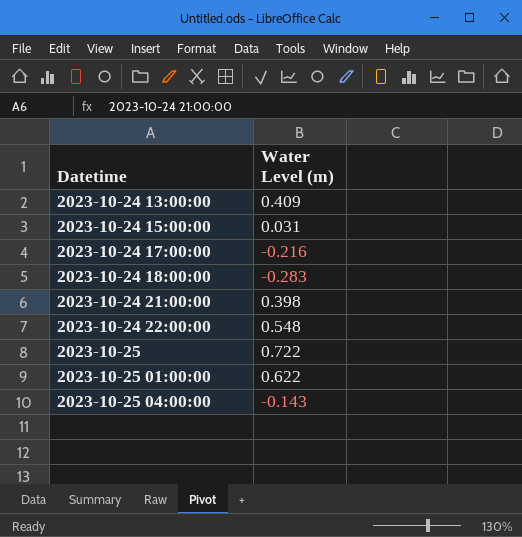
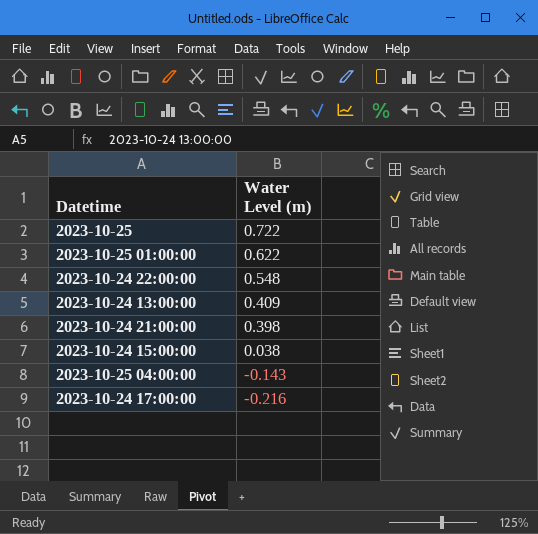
row order: Datetime ascending -> Water Level (m) descending
row 2023-10-24 18:00:00: -0.283 -> none
2023-10-24 15:00:00 | Water Level (m): 0.031 -> 0.038

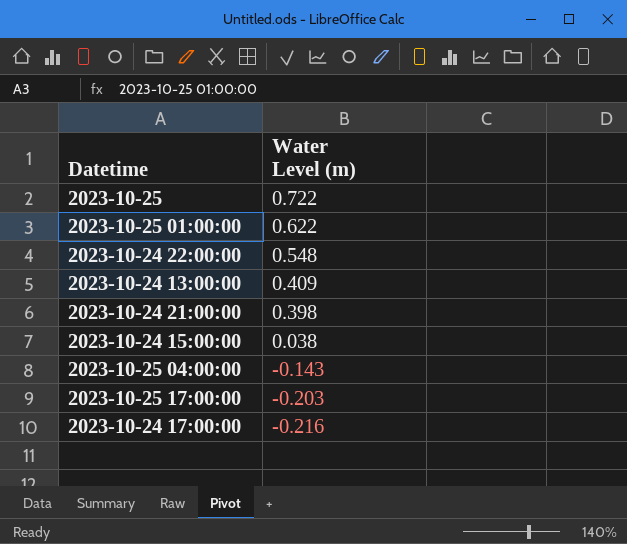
row 2023-10-25 17:00:00: none -> -0.203

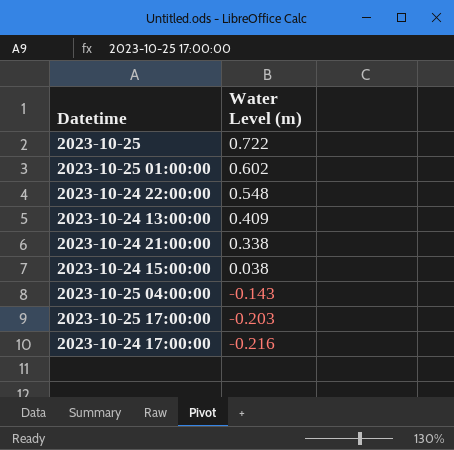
2023-10-25 01:00:00 | Water Level (m): 0.622 -> 0.602
2023-10-24 21:00:00 | Water Level (m): 0.398 -> 0.338

